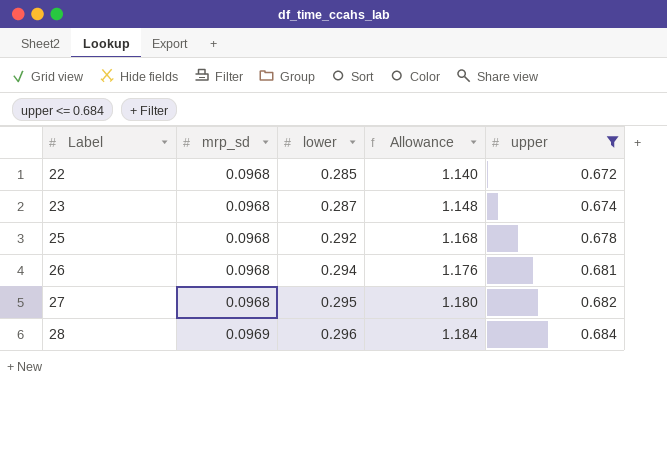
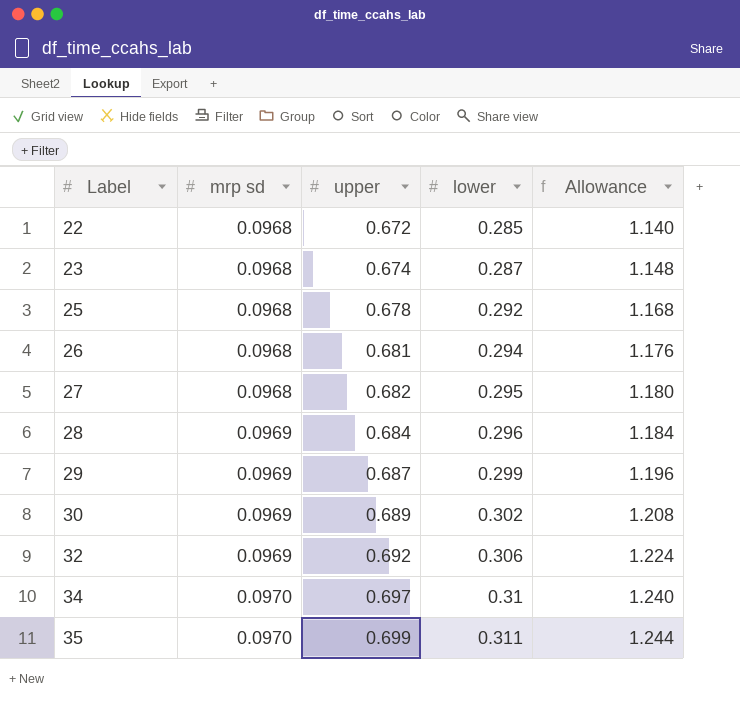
filter: upper <= 0.684 -> none
column name: mrp_sd -> mrp sd
column upper | position: 5 -> 3

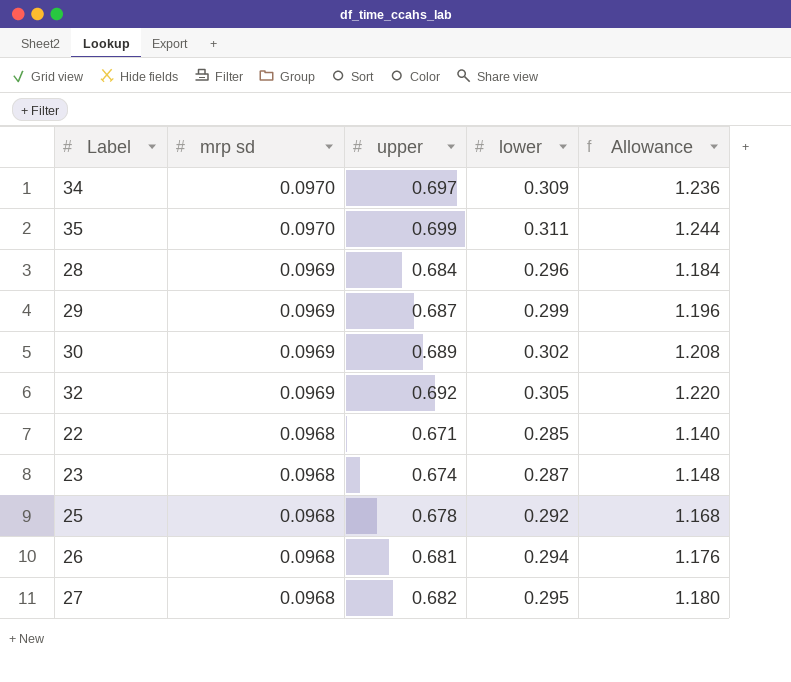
row order: Label ascending -> mrp sd descending
34 | lower: 0.31 -> 0.309
34 | Allowance: 1.240 -> 1.236
32 | lower: 0.306 -> 0.305
32 | Allowance: 1.224 -> 1.220
22 | upper: 0.672 -> 0.671

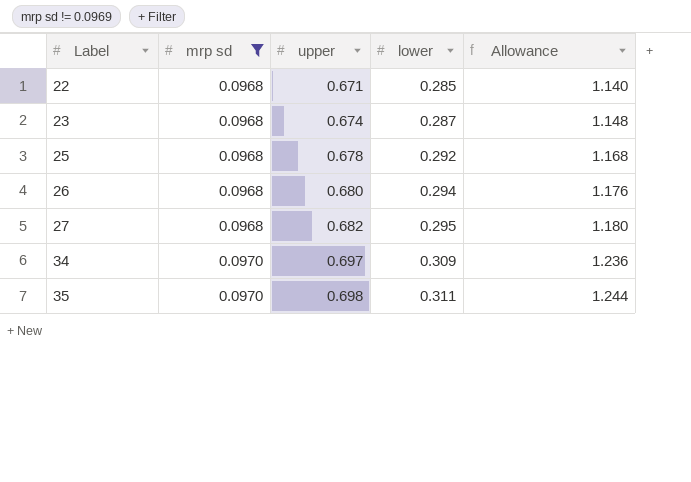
filter: none -> mrp sd != 0.0969
row order: mrp sd descending -> Label ascending
26 | upper: 0.681 -> 0.680
35 | upper: 0.699 -> 0.698

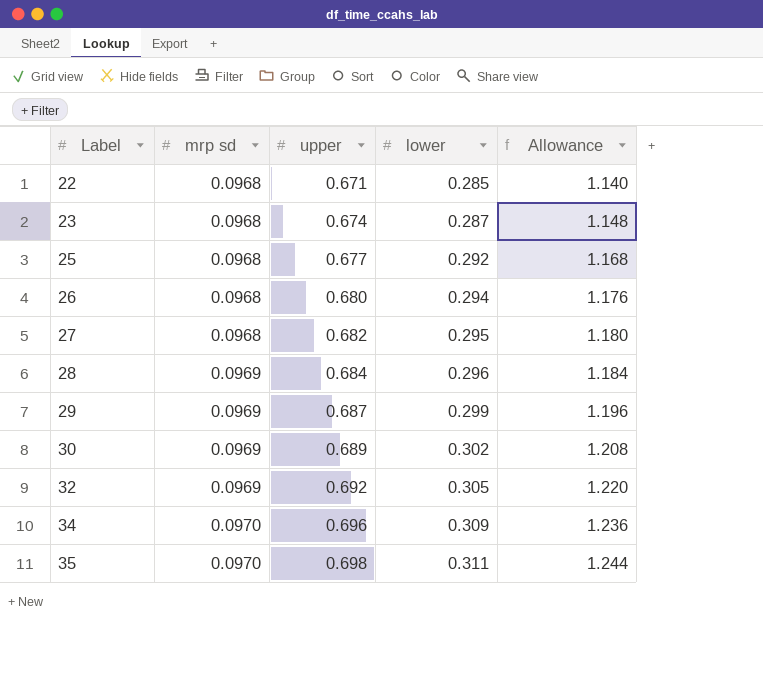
filter: mrp sd != 0.0969 -> none
25 | upper: 0.678 -> 0.677
34 | upper: 0.697 -> 0.696

